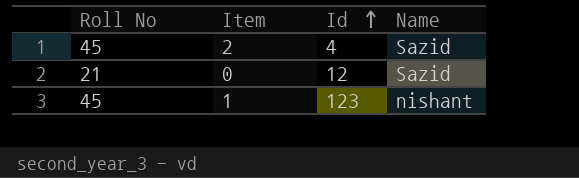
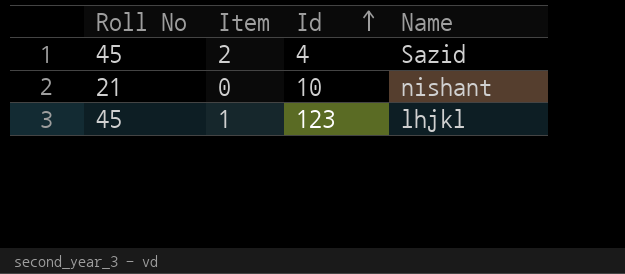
0 | Id: 12 -> 10
0 | Name: Sazid -> nishant
1 | Name: nishant -> lhjkl

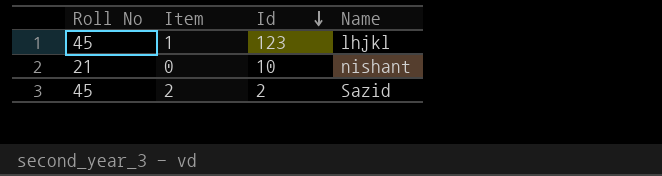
row order: Id ascending -> Id descending
2 | Id: 4 -> 2

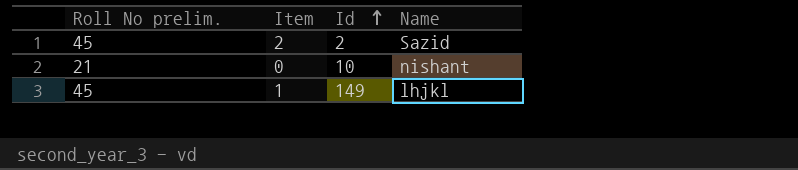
row order: Id descending -> Id ascending
column name: Roll No -> Roll No prelim.
1 | Id: 123 -> 149

